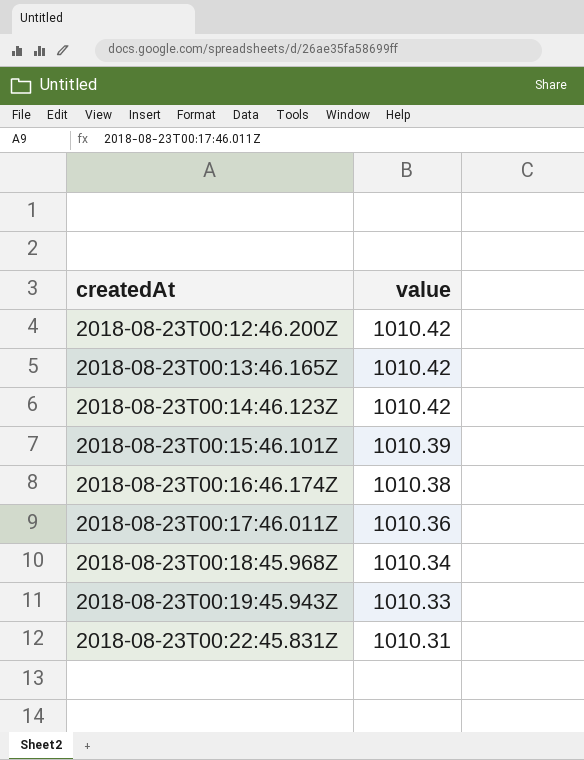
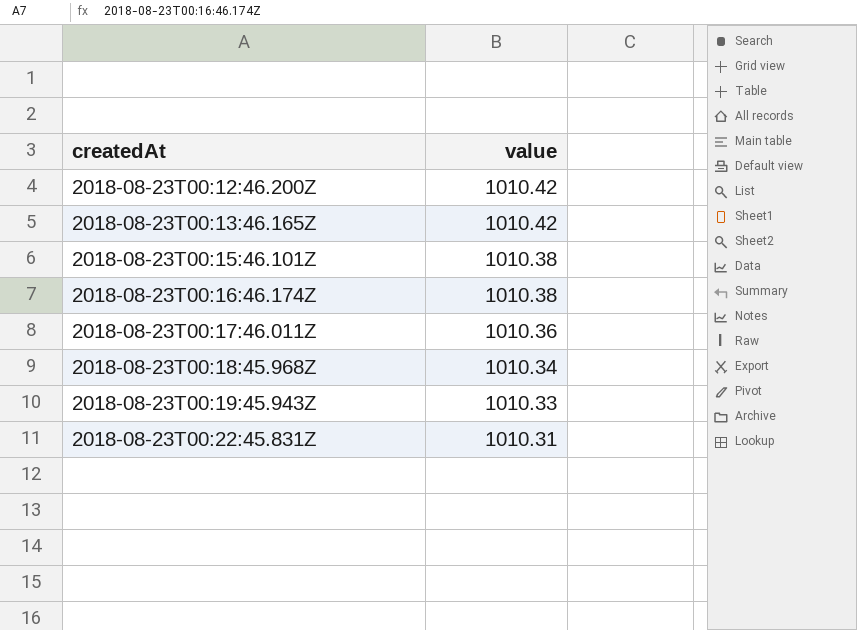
row 2018-08-23T00:14:46.123Z: 1010.42 -> none
2018-08-23T00:15:46.101Z | value: 1010.39 -> 1010.38

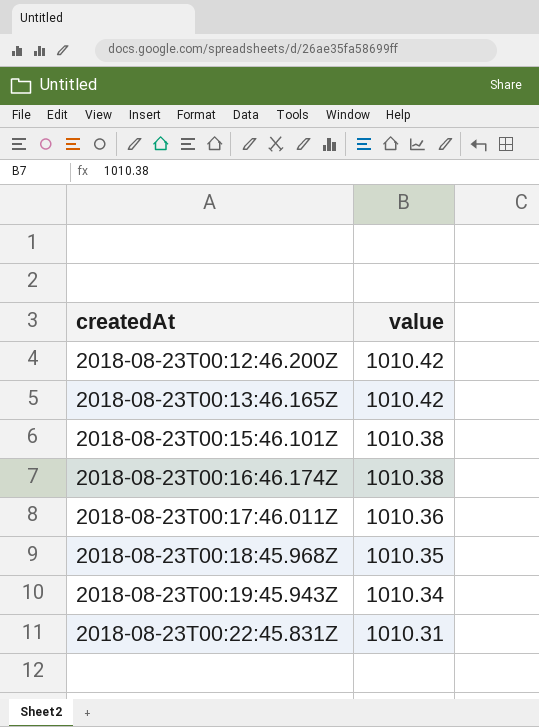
2018-08-23T00:18:45.968Z | value: 1010.34 -> 1010.35
2018-08-23T00:19:45.943Z | value: 1010.33 -> 1010.34

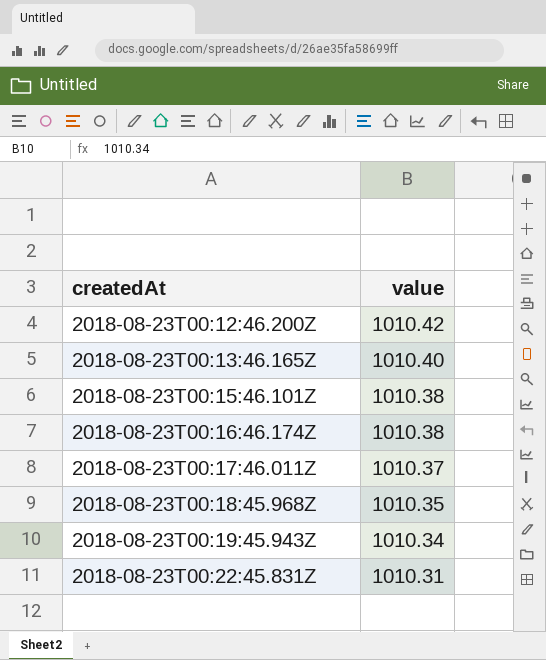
2018-08-23T00:13:46.165Z | value: 1010.42 -> 1010.40
2018-08-23T00:17:46.011Z | value: 1010.36 -> 1010.37

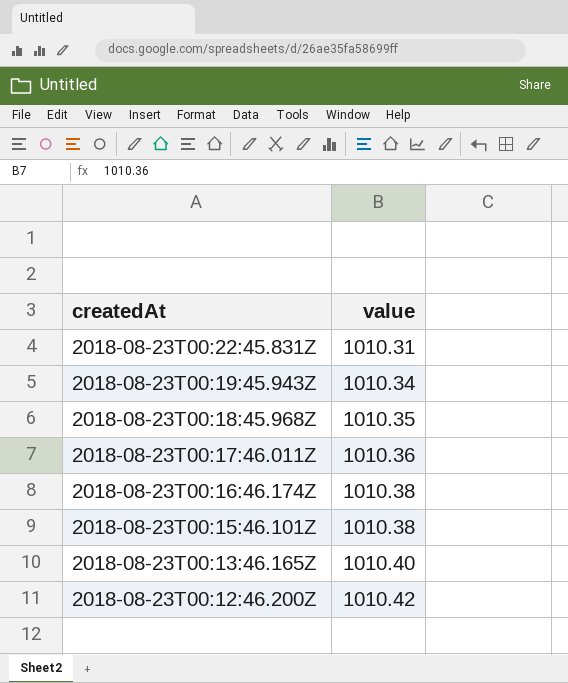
row order: createdAt ascending -> createdAt descending
2018-08-23T00:17:46.011Z | value: 1010.37 -> 1010.36

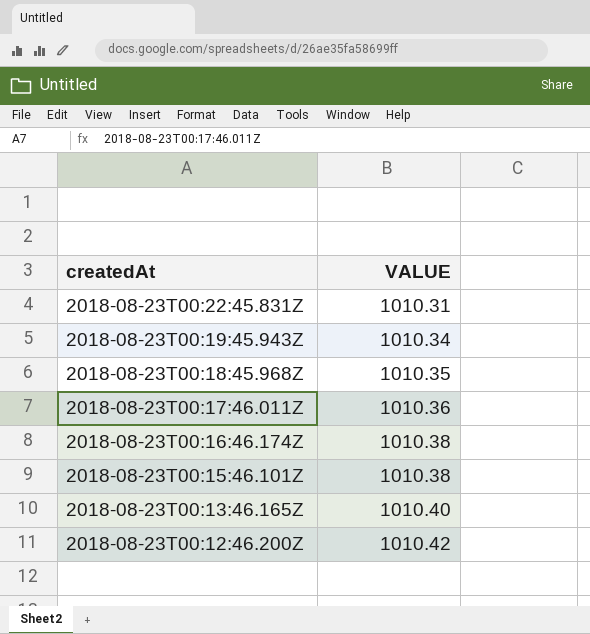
column name: value -> VALUE

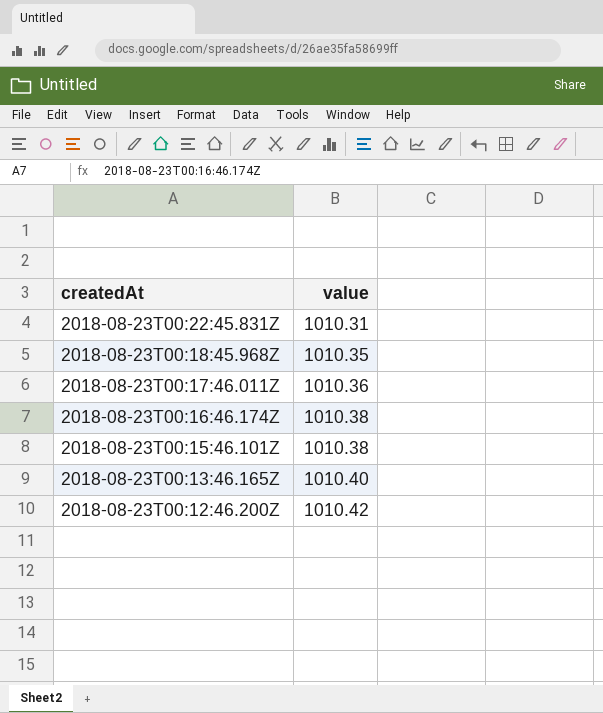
column name: VALUE -> value
row 2018-08-23T00:19:45.943Z: 1010.34 -> none

